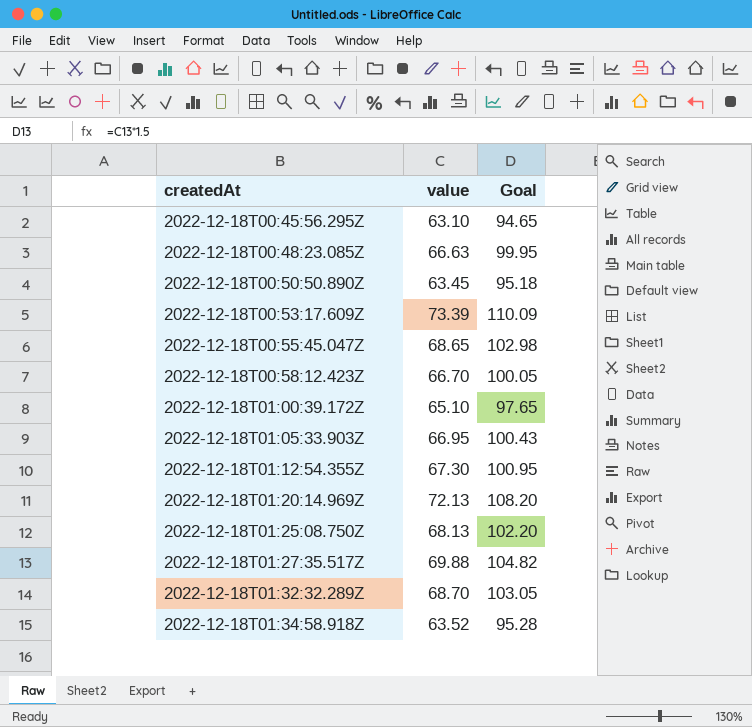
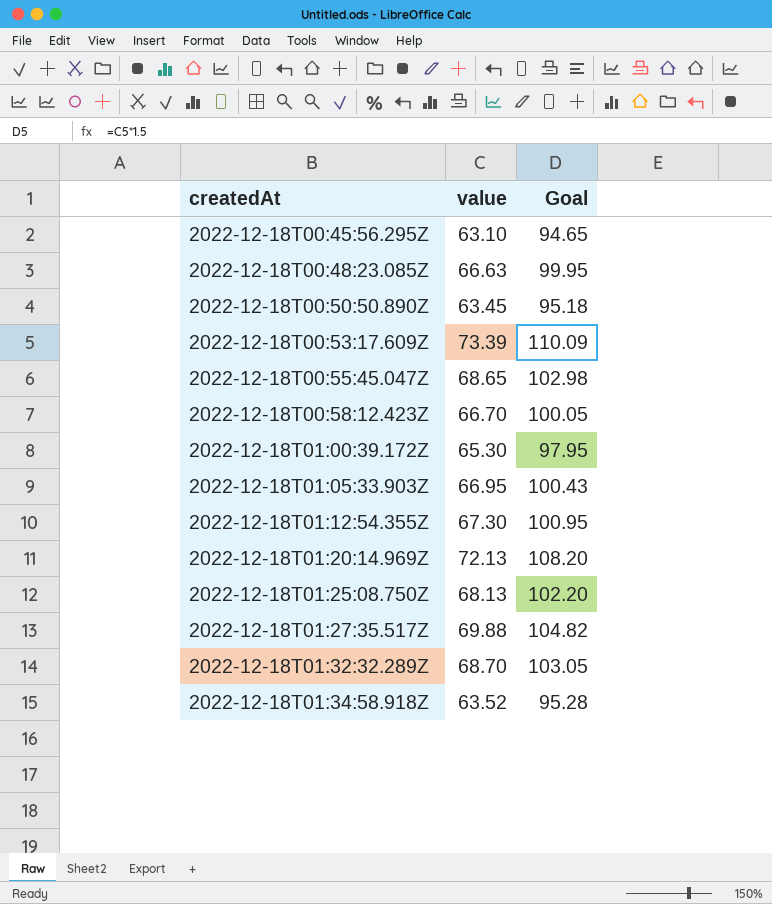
2022-12-18T01:00:39.172Z | value: 65.10 -> 65.30
2022-12-18T01:00:39.172Z | Goal: 97.65 -> 97.95

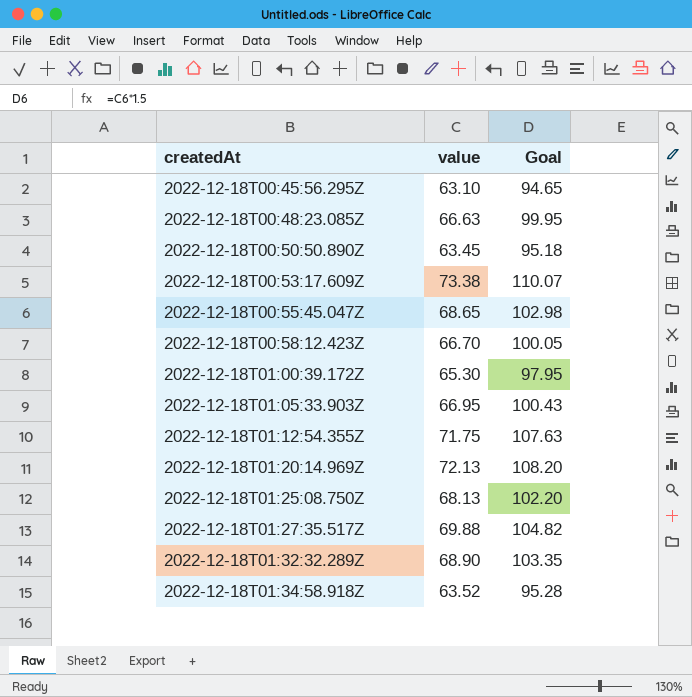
2022-12-18T00:53:17.609Z | value: 73.39 -> 73.38
2022-12-18T00:53:17.609Z | Goal: 110.09 -> 110.07
2022-12-18T01:12:54.355Z | value: 67.30 -> 71.75
2022-12-18T01:12:54.355Z | Goal: 100.95 -> 107.63
2022-12-18T01:32:32.289Z | value: 68.70 -> 68.90
2022-12-18T01:32:32.289Z | Goal: 103.05 -> 103.35

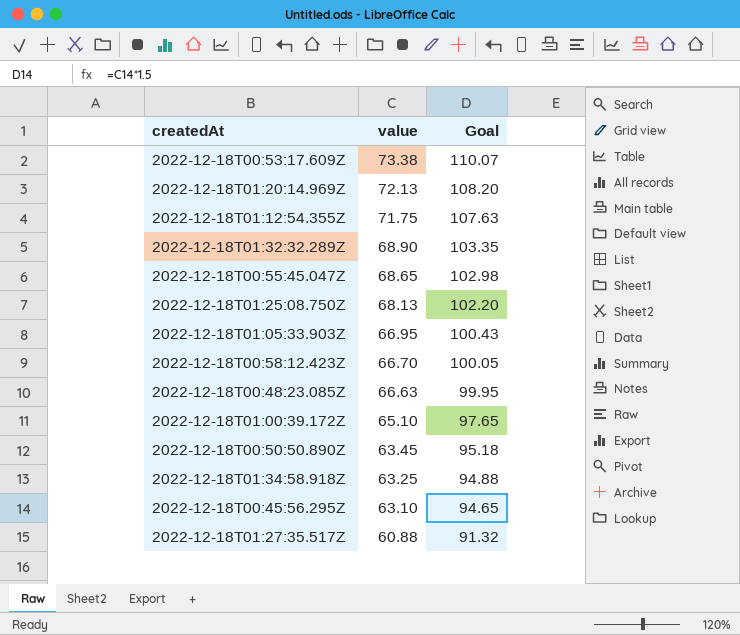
row order: createdAt ascending -> value descending
2022-12-18T01:00:39.172Z | value: 65.30 -> 65.10
2022-12-18T01:00:39.172Z | Goal: 97.95 -> 97.65
2022-12-18T01:34:58.918Z | value: 63.52 -> 63.25
2022-12-18T01:34:58.918Z | Goal: 95.28 -> 94.88
2022-12-18T01:27:35.517Z | value: 69.88 -> 60.88
2022-12-18T01:27:35.517Z | Goal: 104.82 -> 91.32

